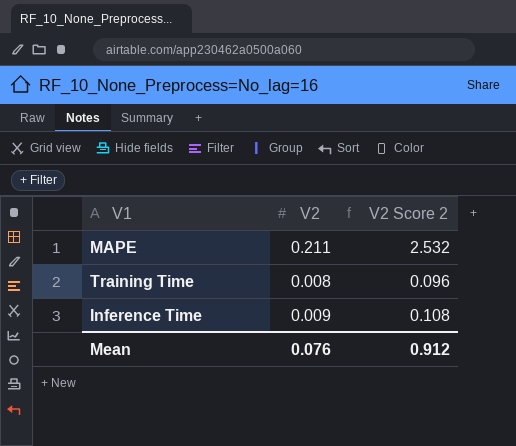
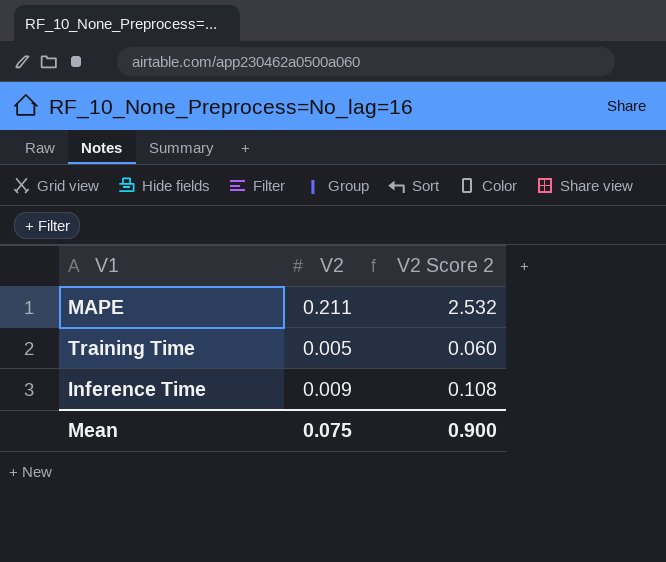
Training Time | V2: 0.008 -> 0.005
Training Time | V2 Score 2: 0.096 -> 0.060
Mean | V2: 0.076 -> 0.075
Mean | V2 Score 2: 0.912 -> 0.900

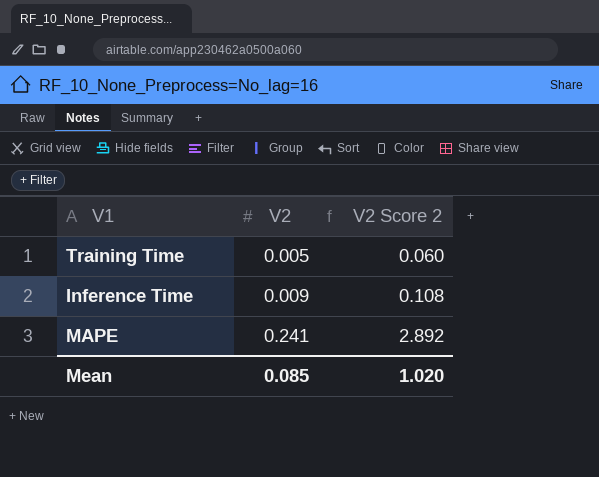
row order: none -> V2 ascending
MAPE | V2: 0.211 -> 0.241
MAPE | V2 Score 2: 2.532 -> 2.892
Mean | V2: 0.075 -> 0.085
Mean | V2 Score 2: 0.900 -> 1.020

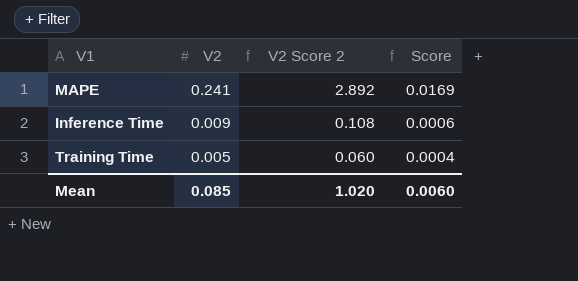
row order: V2 ascending -> V2 descending
column Score | formula: none -> [V2] * 0.07

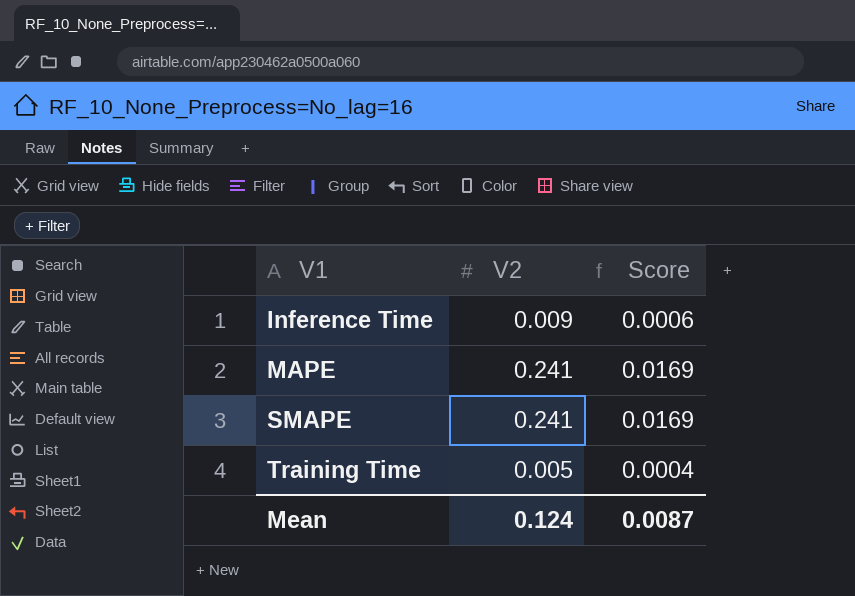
row order: V2 descending -> V1 ascending
column V2 Score 2 | formula: [V2] * 12 -> none
row SMAPE: none -> 0.241 | 0.0169
Mean | V2: 0.085 -> 0.124
Mean | Score: 0.0060 -> 0.0087

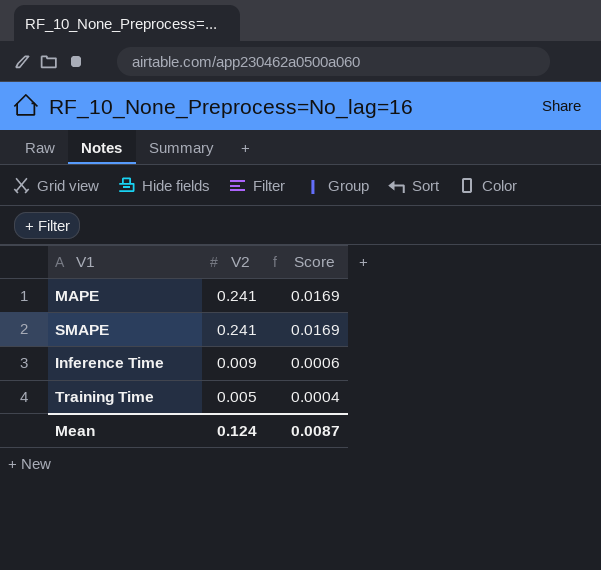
row order: V1 ascending -> V2 descending

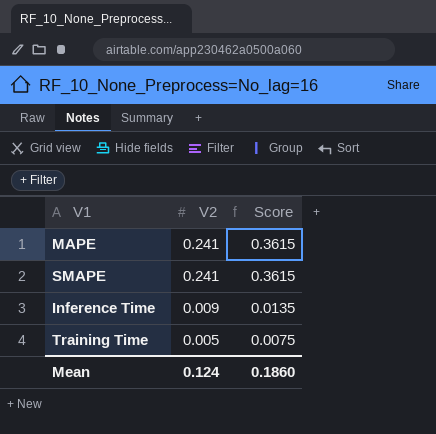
column Score | formula: [V2] * 0.07 -> [V2] * 1.5
Mean | Score: 0.0087 -> 0.1860

